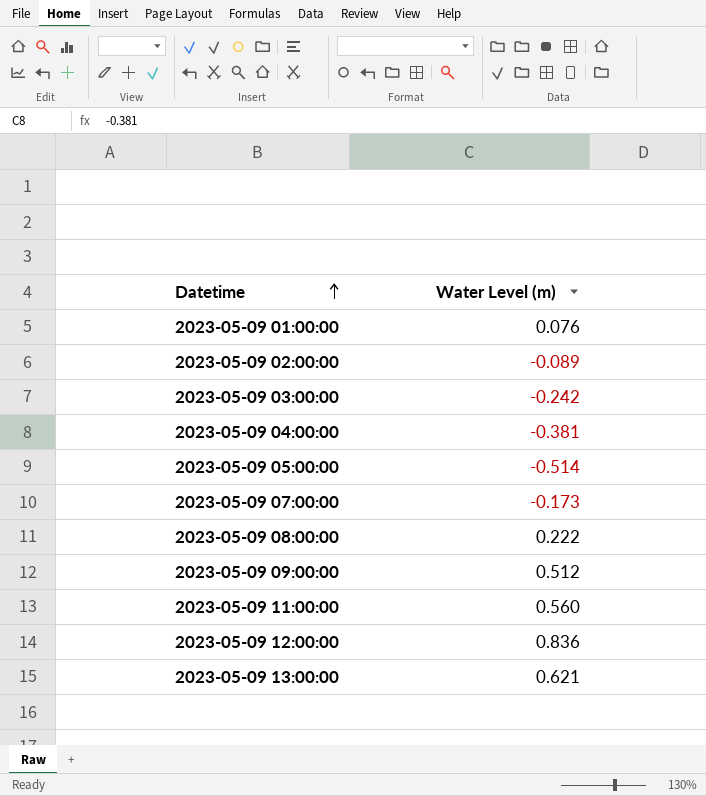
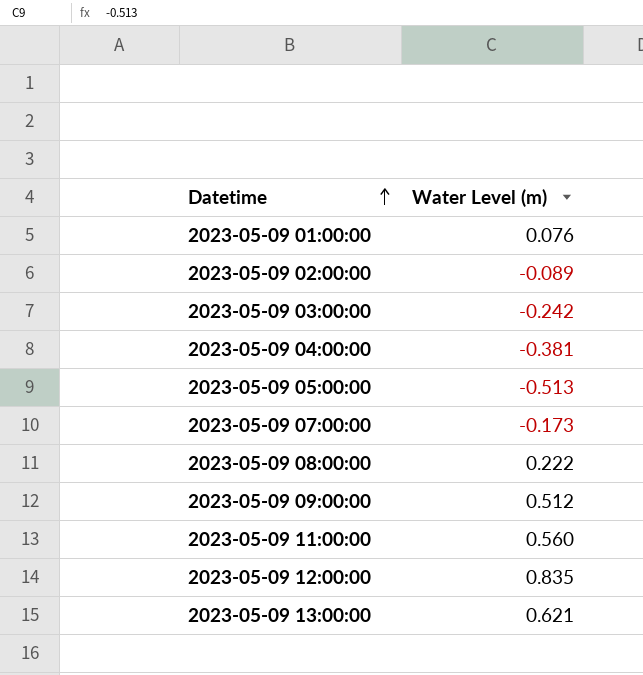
2023-05-09 05:00:00 | Water Level (m): -0.514 -> -0.513
2023-05-09 12:00:00 | Water Level (m): 0.836 -> 0.835

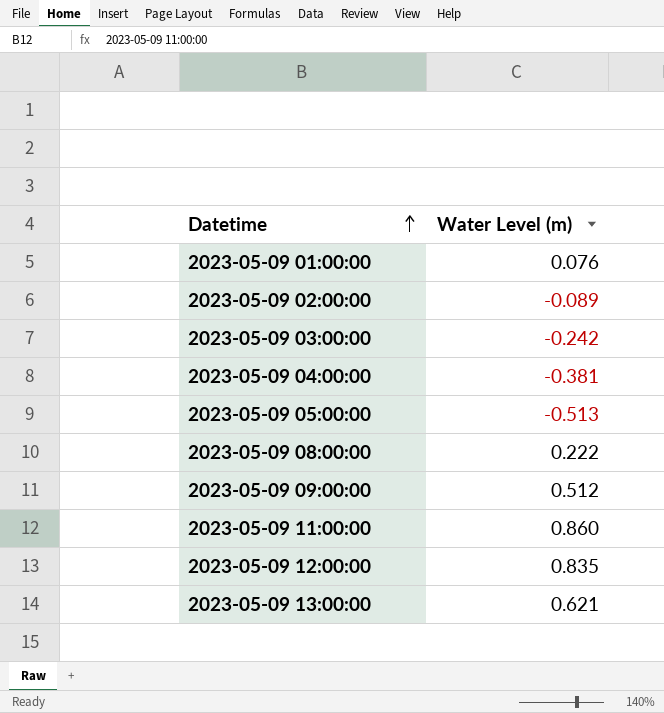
row 2023-05-09 07:00:00: -0.173 -> none
2023-05-09 11:00:00 | Water Level (m): 0.560 -> 0.860

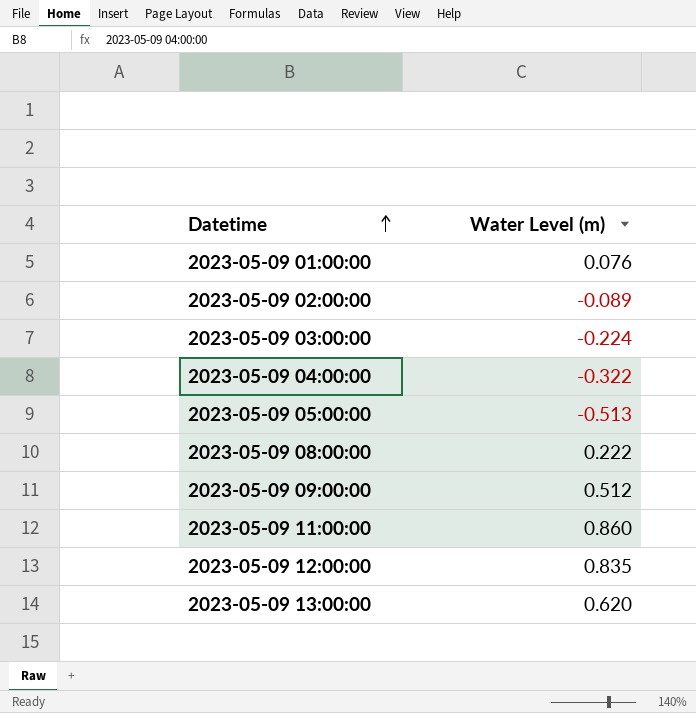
2023-05-09 03:00:00 | Water Level (m): -0.242 -> -0.224
2023-05-09 04:00:00 | Water Level (m): -0.381 -> -0.322
2023-05-09 13:00:00 | Water Level (m): 0.621 -> 0.620

